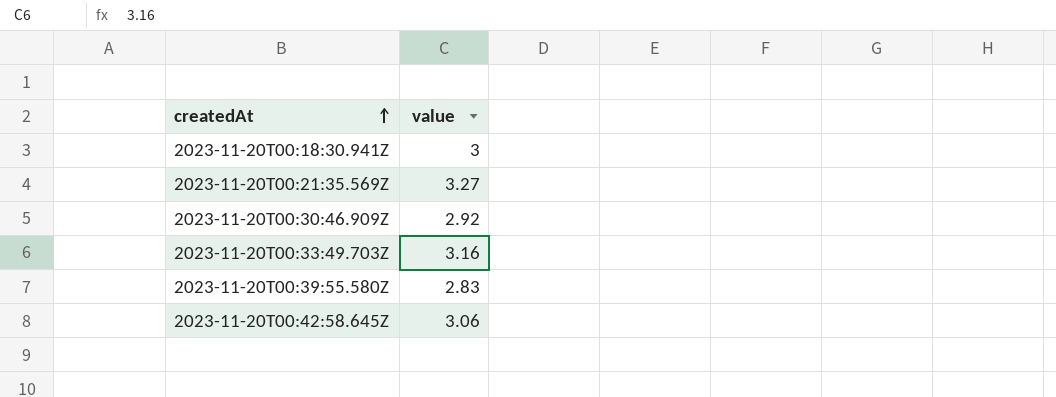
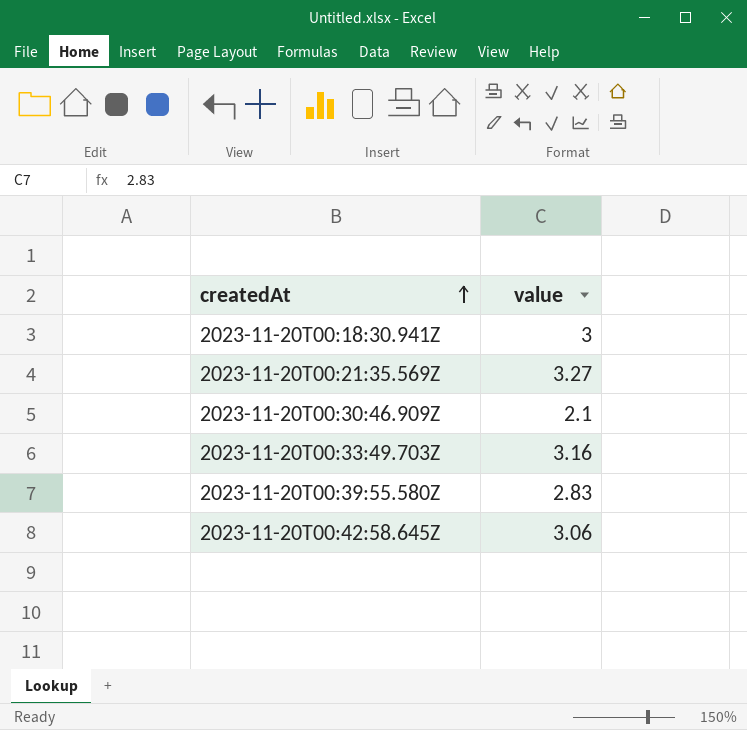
2023-11-20T00:30:46.909Z | value: 2.92 -> 2.1

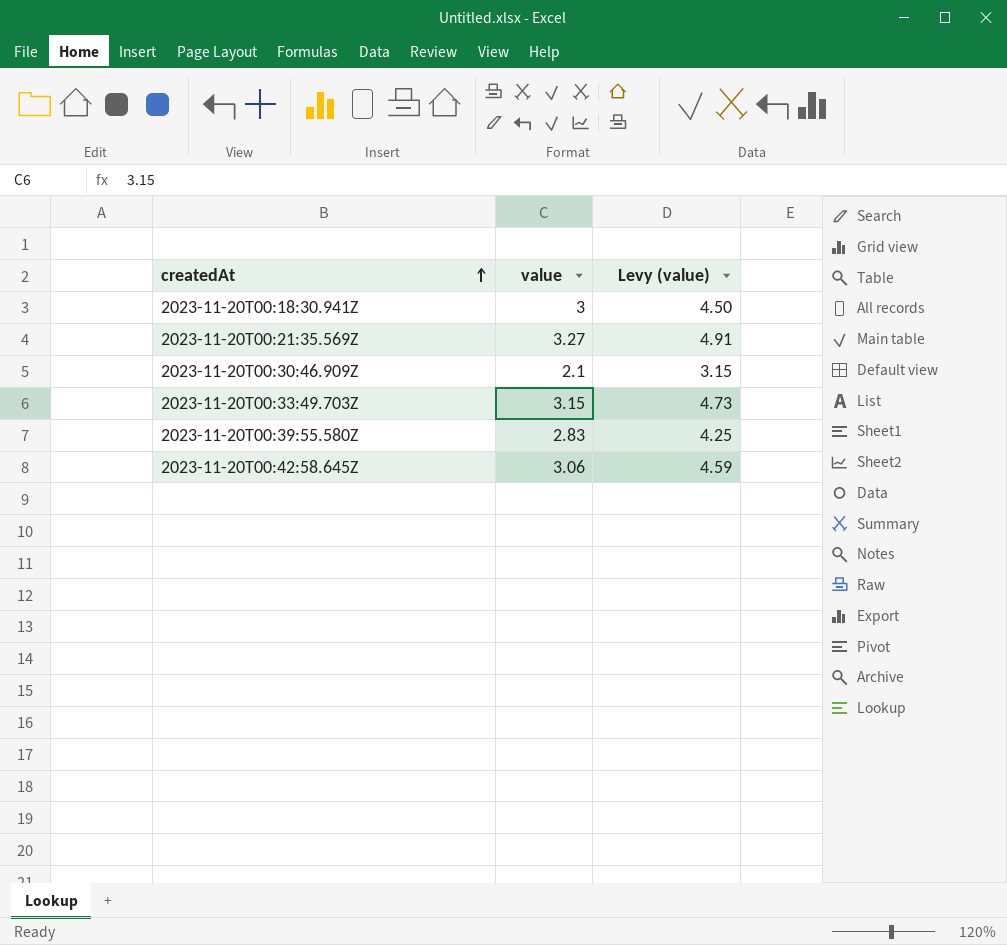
column Levy (value) | formula: none -> [value] * 1.5
2023-11-20T00:33:49.703Z | value: 3.16 -> 3.15

